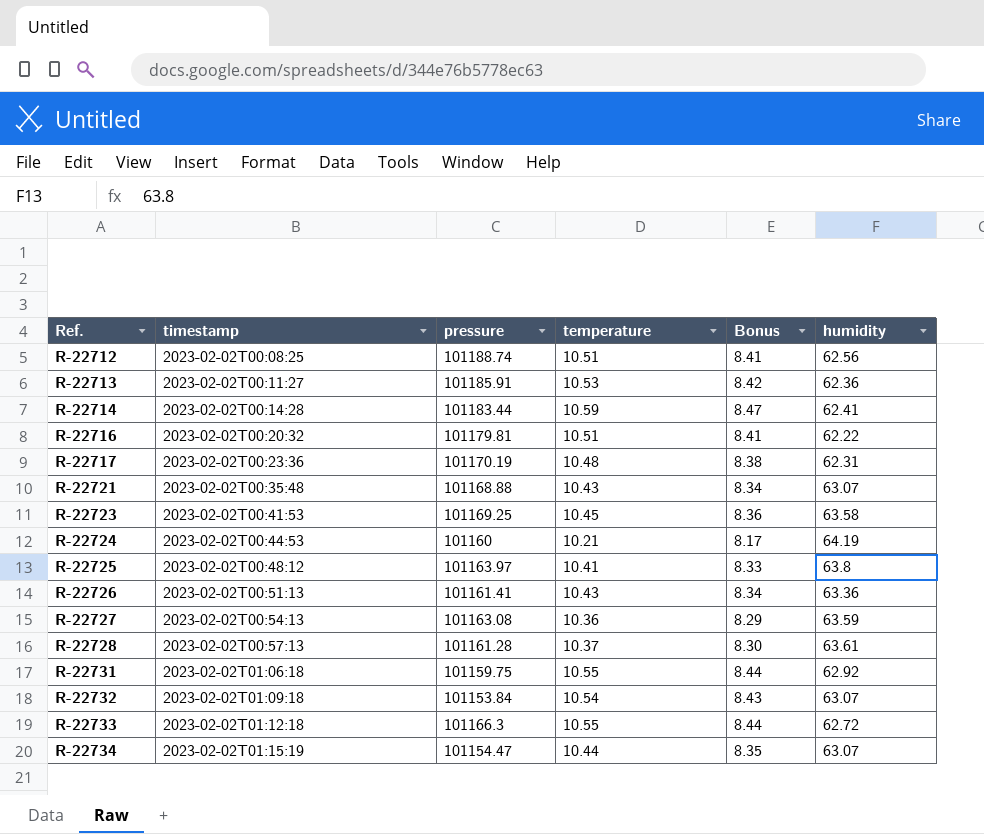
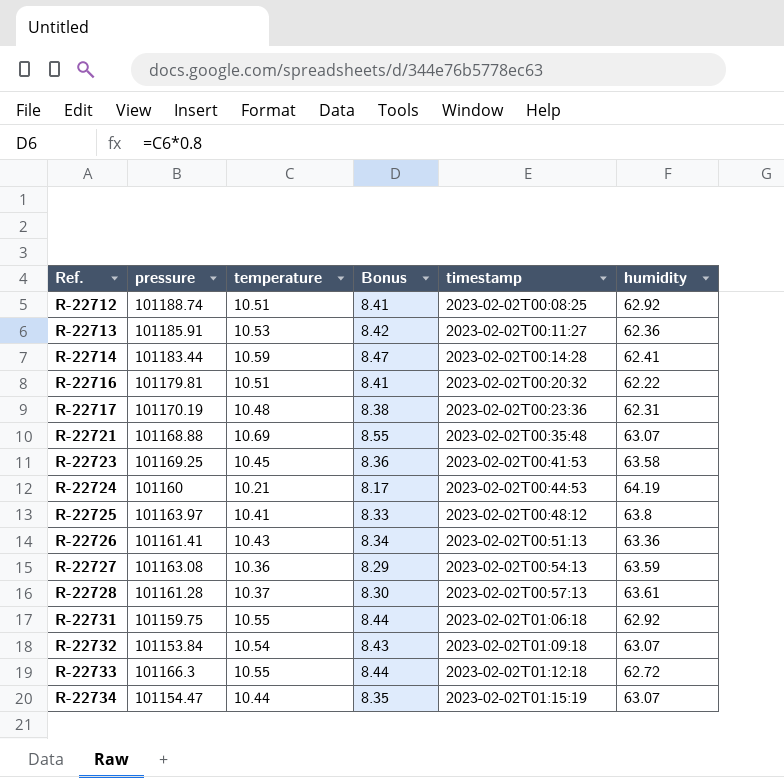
column timestamp | position: 2 -> 5
R-22712 | humidity: 62.56 -> 62.92
R-22721 | temperature: 10.43 -> 10.69
R-22721 | Bonus: 8.34 -> 8.55

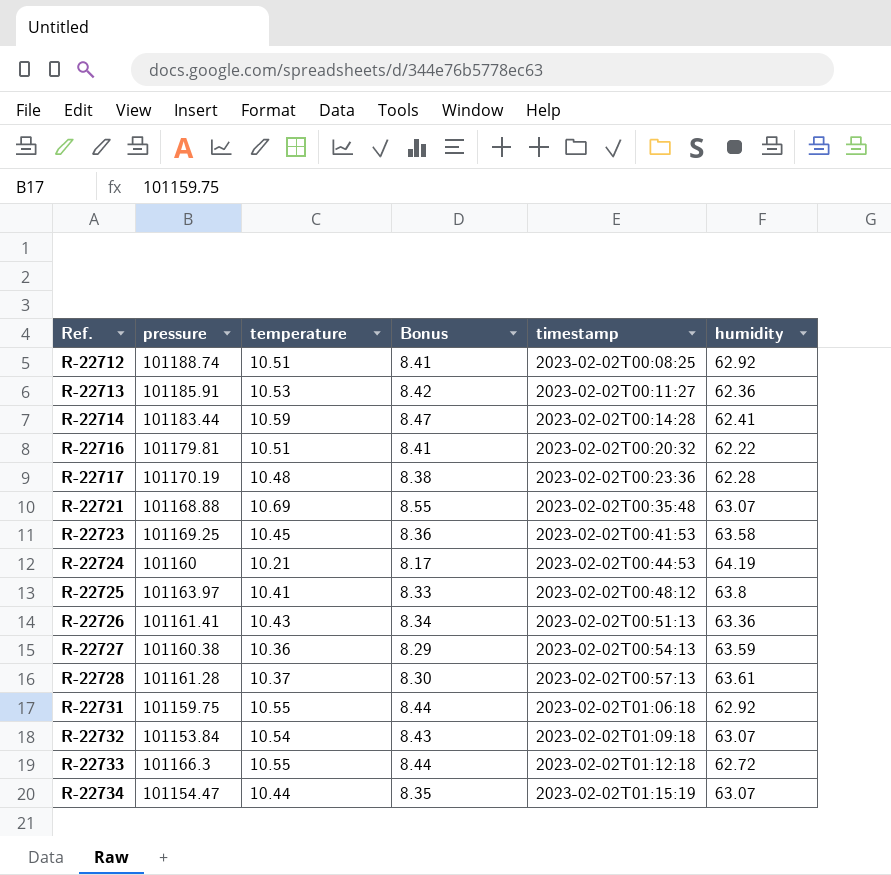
R-22717 | humidity: 62.31 -> 62.28
R-22727 | pressure: 101163.08 -> 101160.38

